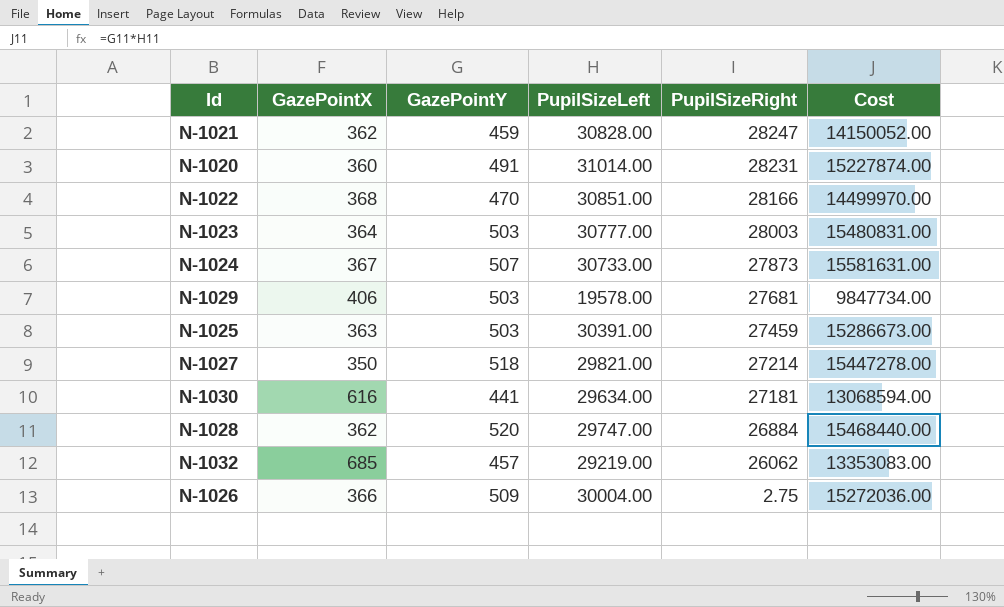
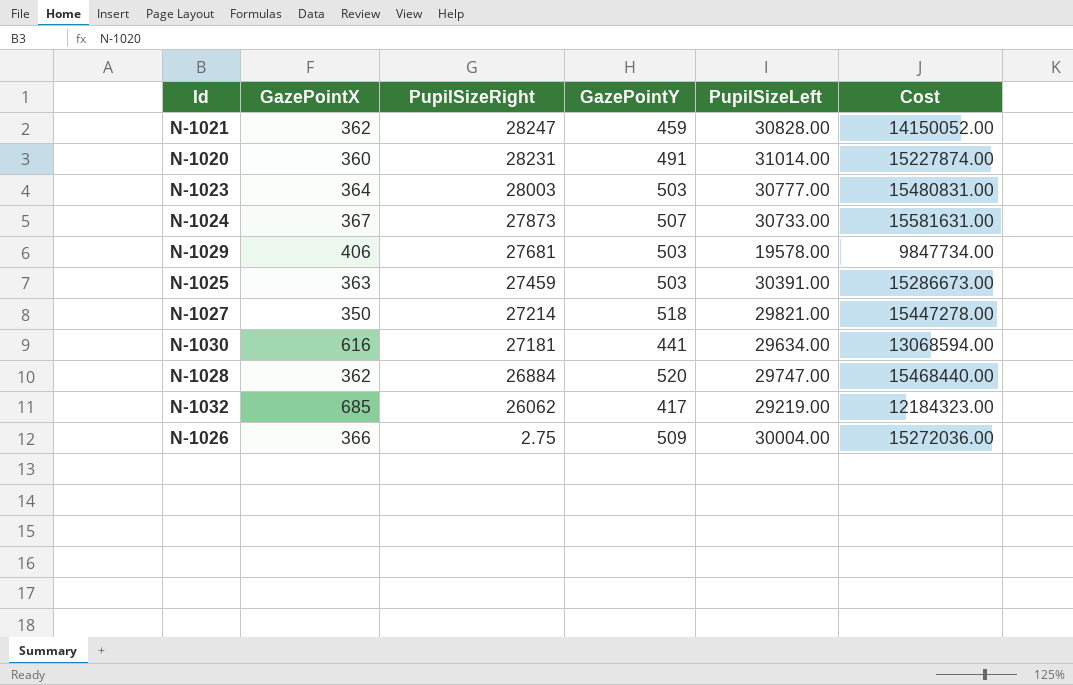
column PupilSizeRight | position: 5 -> 3
row N-1022: 368 | 470 | 30851.00 | 28166 | 14499970.00 -> none
N-1032 | GazePointY: 457 -> 417
N-1032 | Cost: 13353083.00 -> 12184323.00

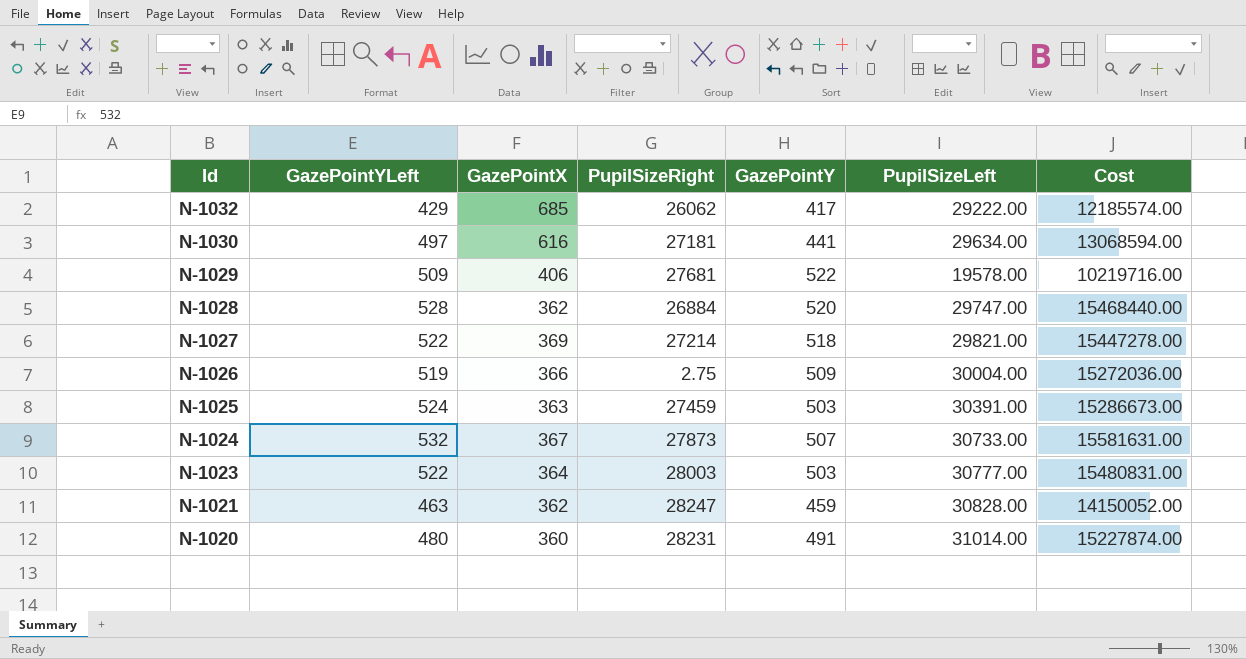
row order: PupilSizeRight descending -> Id descending
column GazePointYLeft | position: none -> 2
N-1032 | PupilSizeLeft: 29219.00 -> 29222.00
N-1032 | Cost: 12184323.00 -> 12185574.00
N-1029 | GazePointY: 503 -> 522
N-1029 | Cost: 9847734.00 -> 10219716.00
N-1027 | GazePointX: 350 -> 369

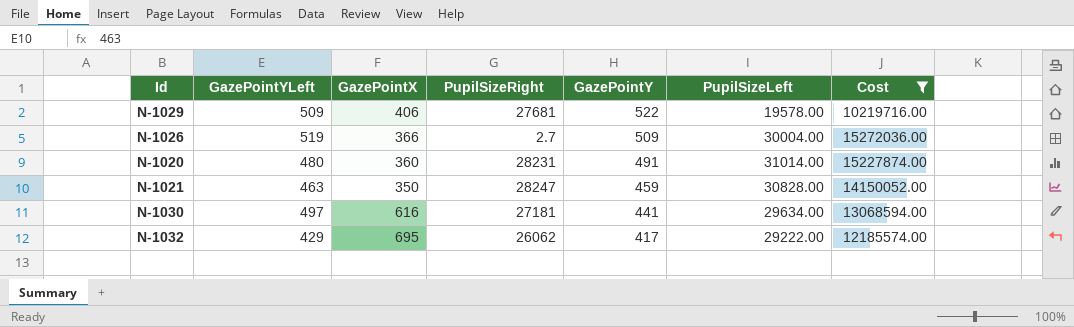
filter: none -> Cost <= 15272036.00
row order: Id descending -> GazePointY descending
N-1026 | PupilSizeRight: 2.75 -> 2.7
N-1021 | GazePointX: 362 -> 350
N-1032 | GazePointX: 685 -> 695

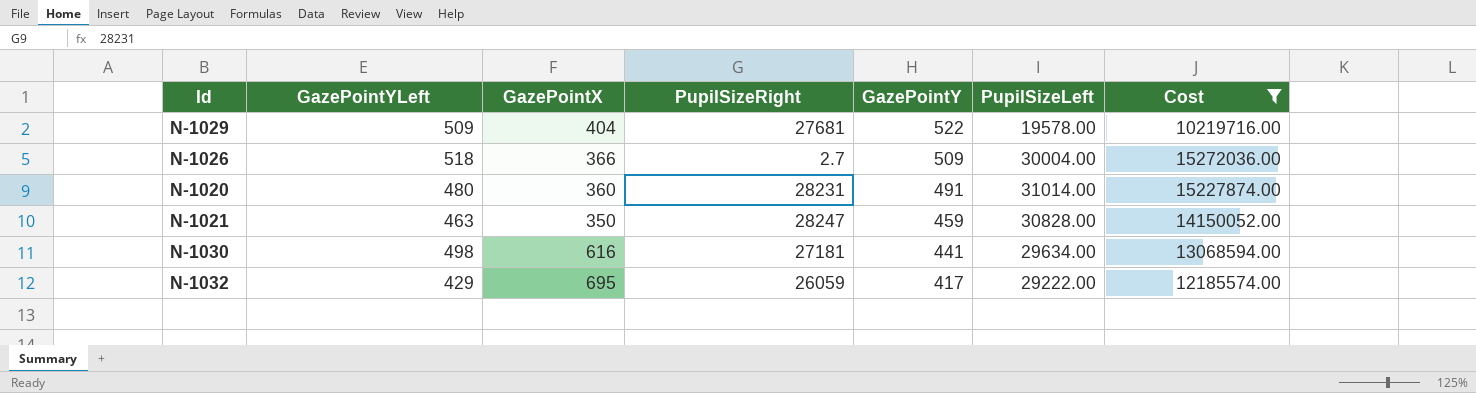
N-1029 | GazePointX: 406 -> 404
N-1026 | GazePointYLeft: 519 -> 518
N-1030 | GazePointYLeft: 497 -> 498
N-1032 | PupilSizeRight: 26062 -> 26059

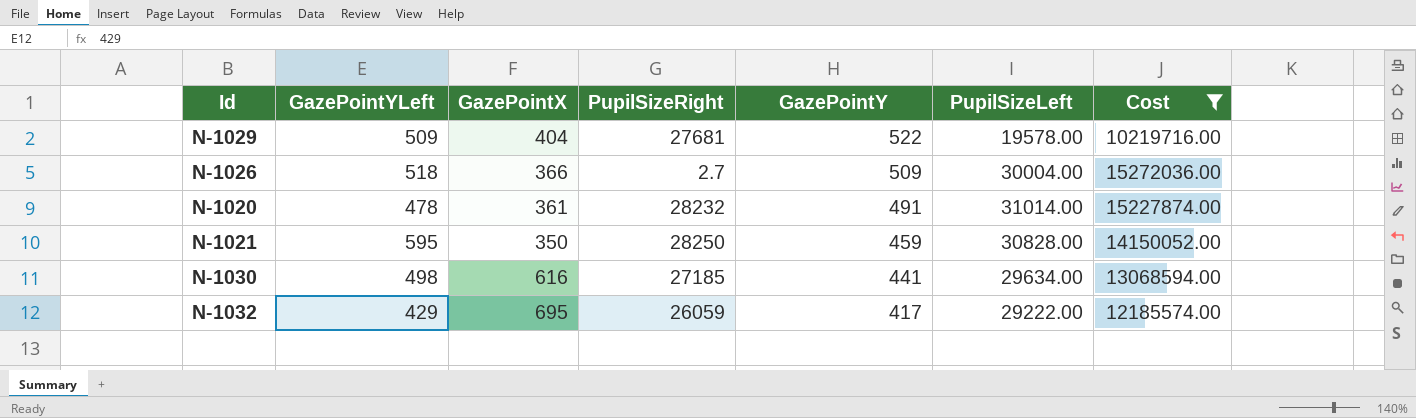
N-1020 | GazePointYLeft: 480 -> 478
N-1020 | GazePointX: 360 -> 361
N-1020 | PupilSizeRight: 28231 -> 28232
N-1021 | GazePointYLeft: 463 -> 595
N-1021 | PupilSizeRight: 28247 -> 28250
N-1030 | PupilSizeRight: 27181 -> 27185

